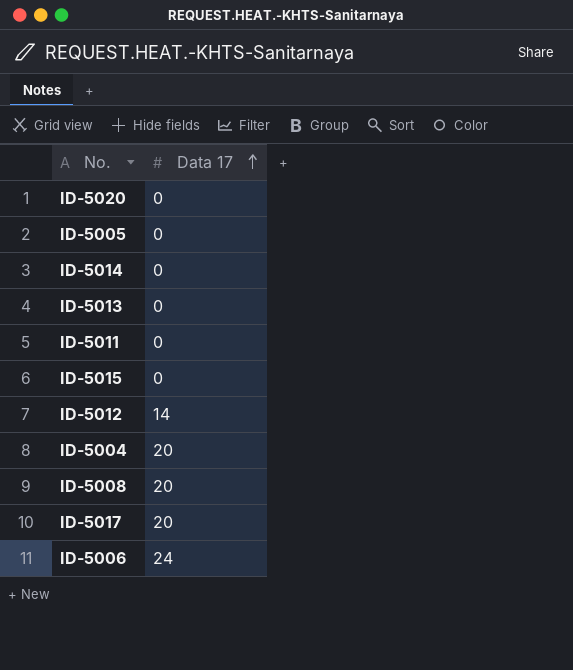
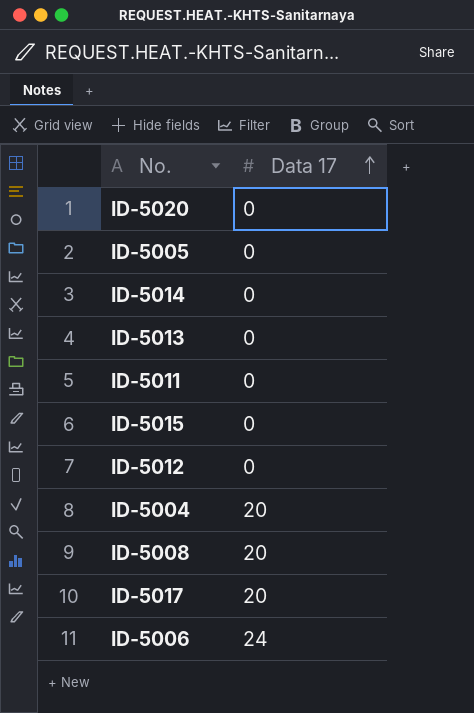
ID-5012 | Data 17: 14 -> 0

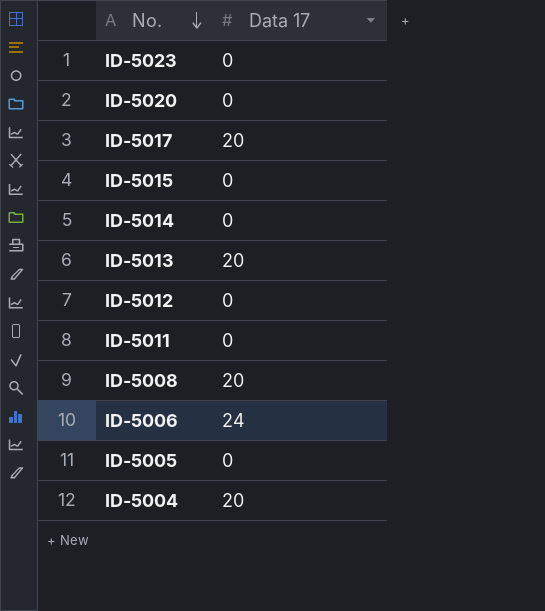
row order: Data 17 ascending -> No. descending
row ID-5023: none -> 0
ID-5013 | Data 17: 0 -> 20

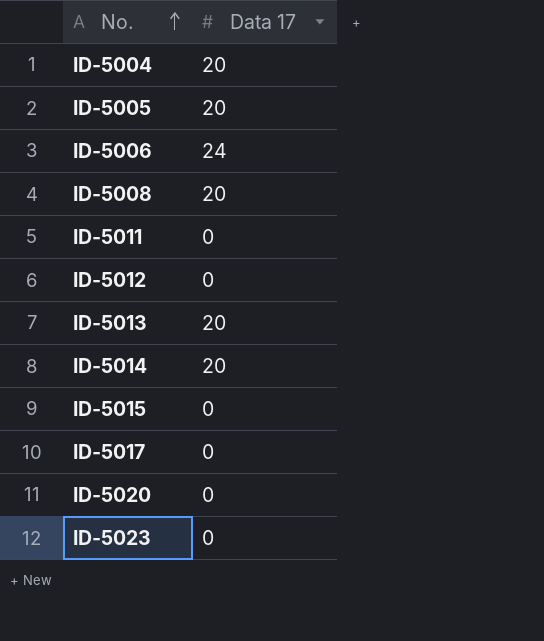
row order: No. descending -> No. ascending
ID-5005 | Data 17: 0 -> 20
ID-5014 | Data 17: 0 -> 20
ID-5017 | Data 17: 20 -> 0

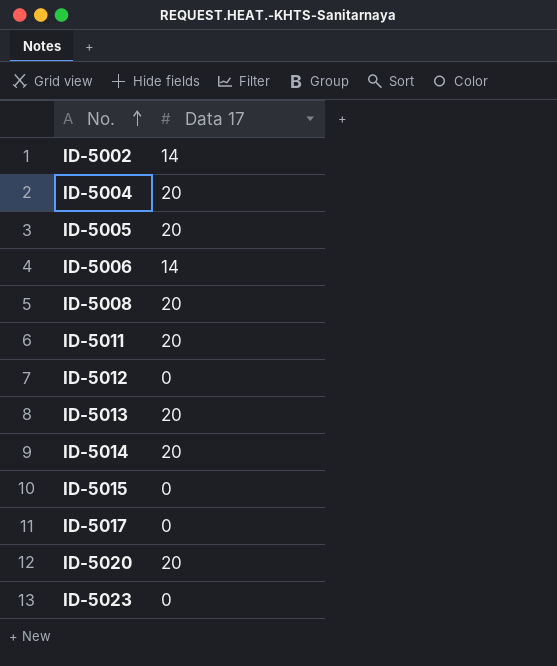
row ID-5002: none -> 14
ID-5006 | Data 17: 24 -> 14
ID-5011 | Data 17: 0 -> 20
ID-5020 | Data 17: 0 -> 20

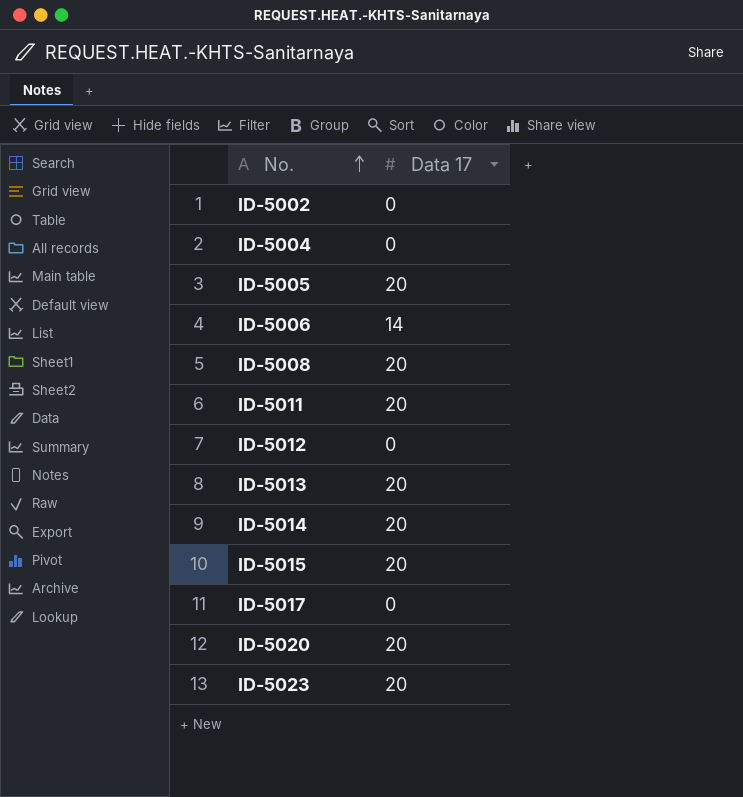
ID-5002 | Data 17: 14 -> 0
ID-5004 | Data 17: 20 -> 0
ID-5015 | Data 17: 0 -> 20
ID-5023 | Data 17: 0 -> 20

